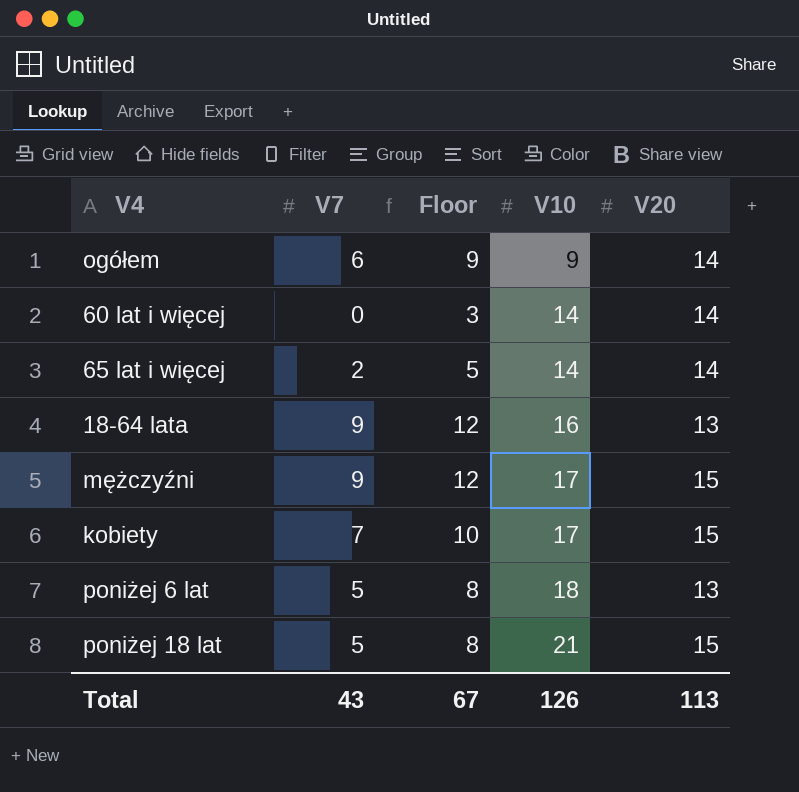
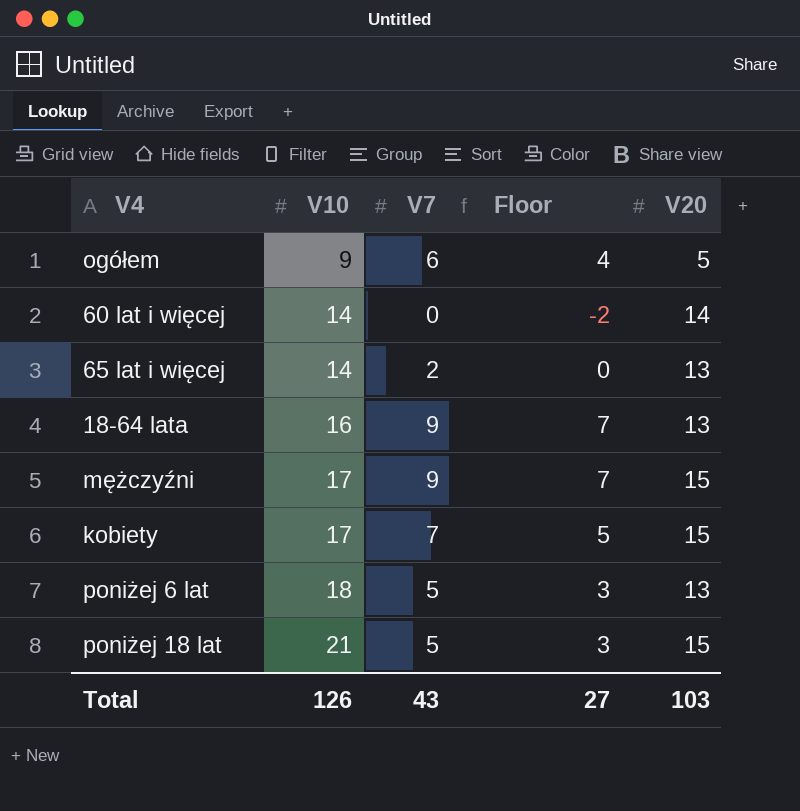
column V10 | position: 4 -> 2
column Floor | formula: [V7] + 3 -> [V7] - 2
ogółem | V20: 14 -> 5
65 lat i więcej | V20: 14 -> 13
Total | Floor: 67 -> 27
Total | V20: 113 -> 103

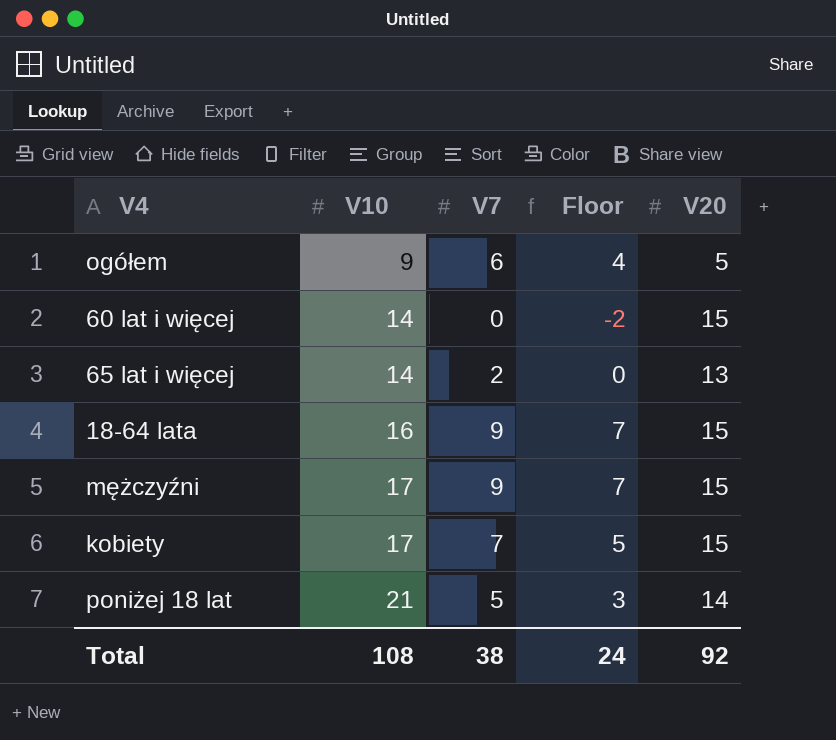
row poniżej 6 lat: 18 | 5 | 3 | 13 -> none
60 lat i więcej | V20: 14 -> 15
18-64 lata | V20: 13 -> 15
poniżej 18 lat | V20: 15 -> 14
Total | V10: 126 -> 108
Total | V7: 43 -> 38
Total | Floor: 27 -> 24
Total | V20: 103 -> 92

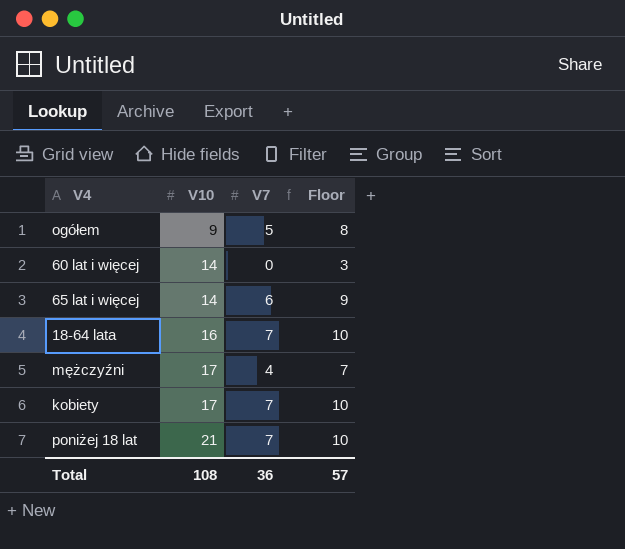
column V20 | position: 5 -> none
column Floor | formula: [V7] - 2 -> [V7] + 3
ogółem | V7: 6 -> 5
65 lat i więcej | V7: 2 -> 6
18-64 lata | V7: 9 -> 7
mężczyźni | V7: 9 -> 4
poniżej 18 lat | V7: 5 -> 7
Total | V7: 38 -> 36
Total | Floor: 24 -> 57

